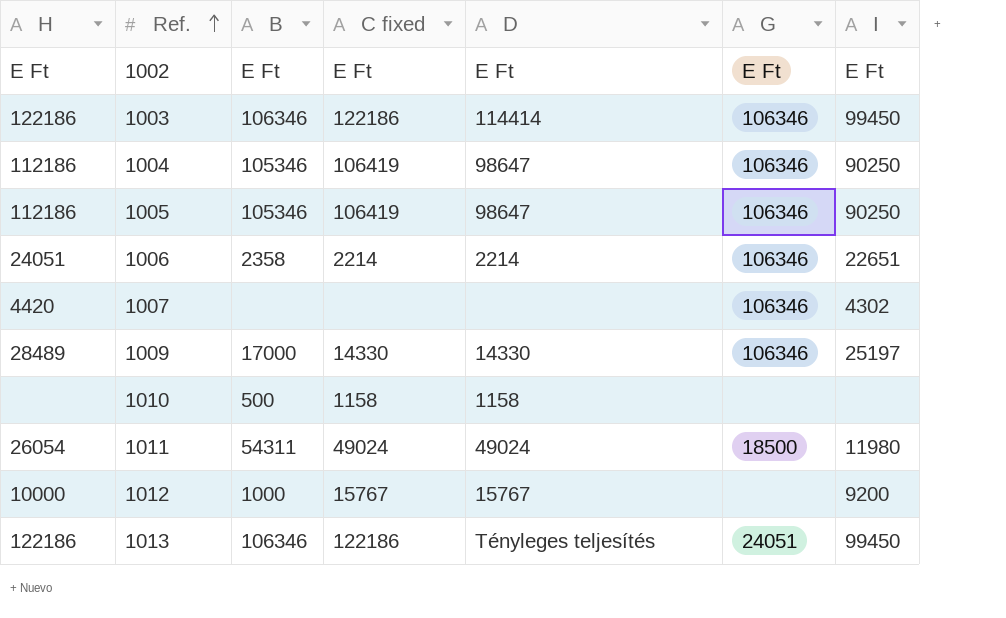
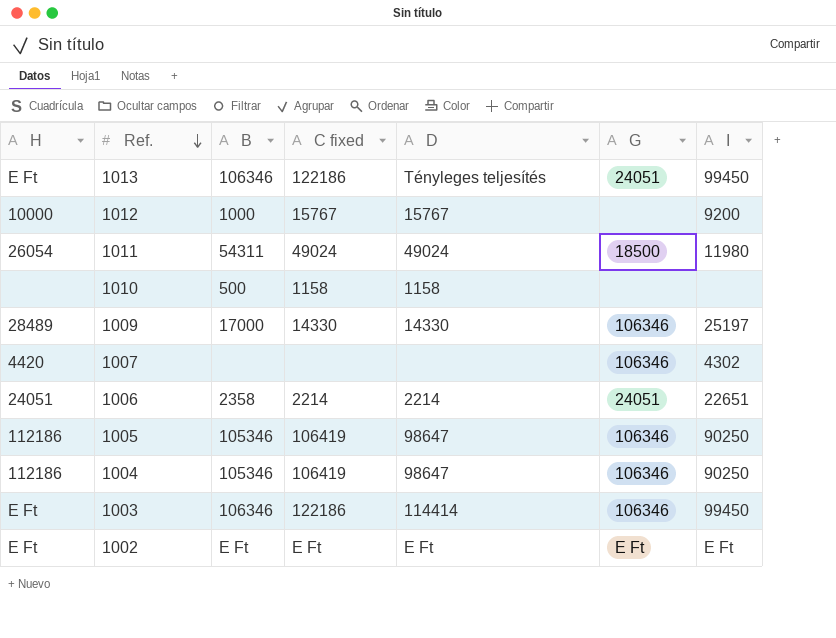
row order: Ref. ascending -> Ref. descending
1013 | H: 122186 -> E Ft
1006 | G: 106346 -> 24051
1003 | H: 122186 -> E Ft

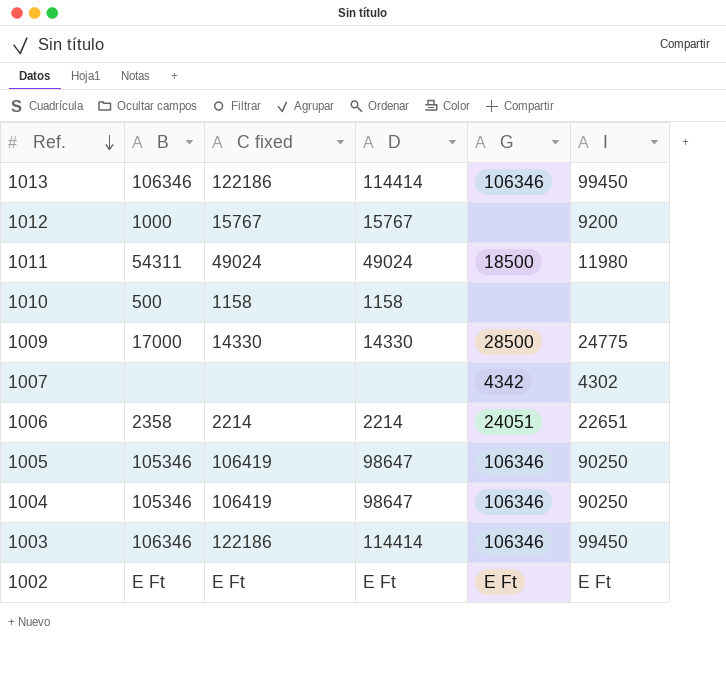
column H | position: 1 -> none
1013 | D: Tényleges teljesítés -> 114414
1013 | G: 24051 -> 106346
1009 | G: 106346 -> 28500
1009 | I: 25197 -> 24775
1007 | G: 106346 -> 4342

